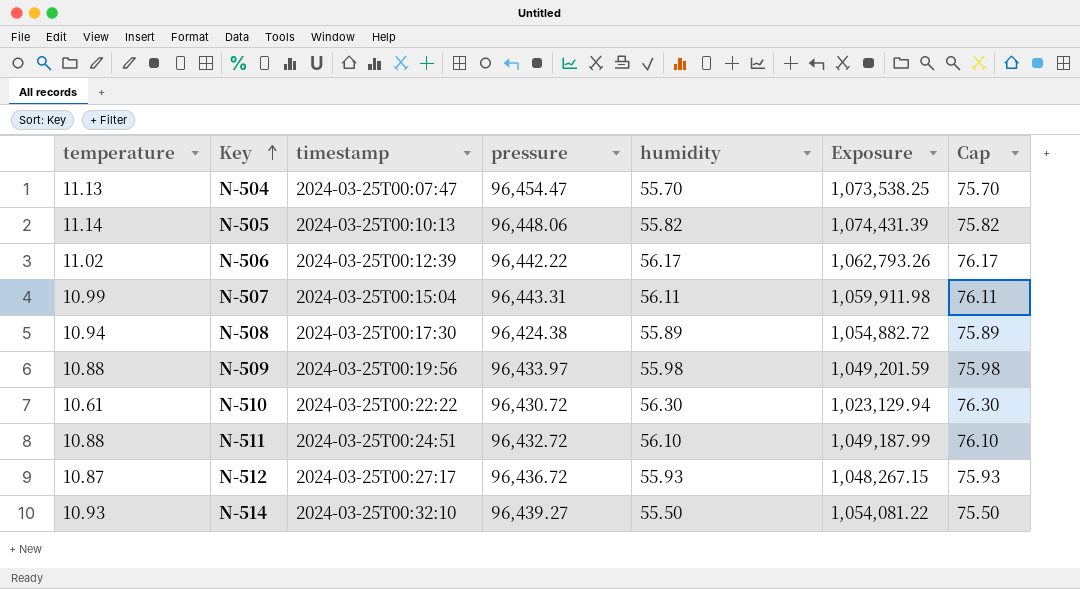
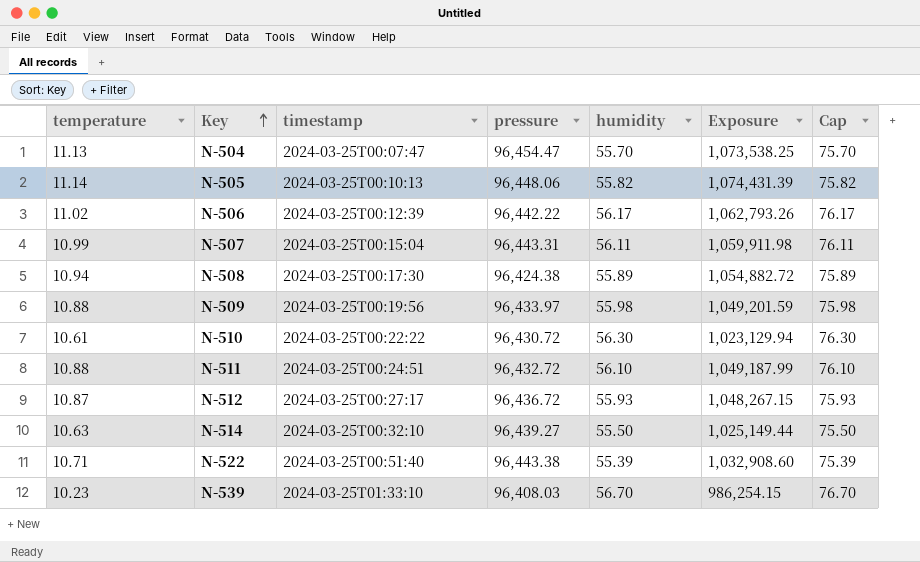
N-514 | temperature: 10.93 -> 10.63
N-514 | Exposure: 1,054,081.22 -> 1,025,149.44
row N-522: none -> 10.71 | 2024-03-25T00:51:40 | 96,443.38 | 55.39 | 1,032,908.60 | 75.39
row N-539: none -> 10.23 | 2024-03-25T01:33:10 | 96,408.03 | 56.70 | 986,254.15 | 76.70

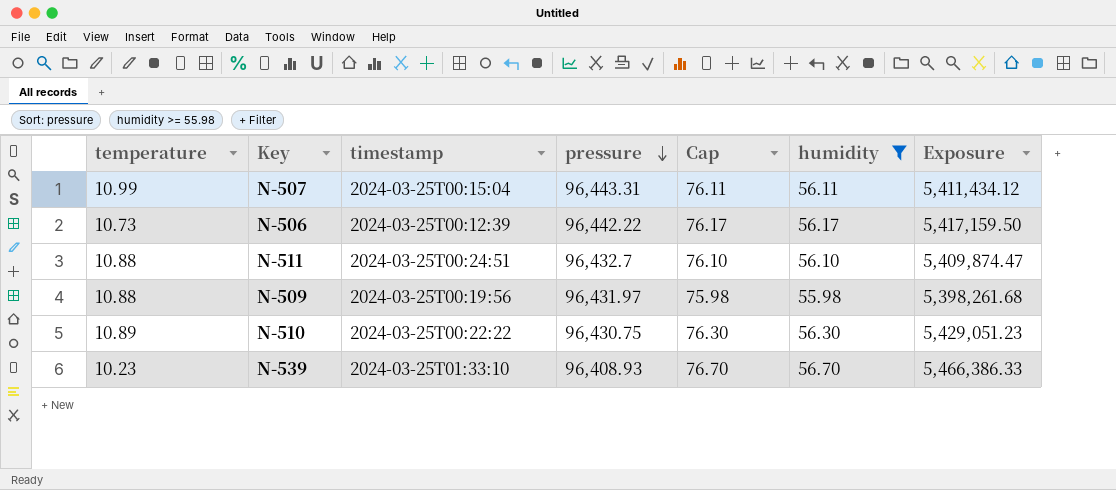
filter: none -> humidity >= 55.98
row order: Key ascending -> pressure descending
column Cap | position: 7 -> 5
column Exposure | formula: [temperature] * [pressure] -> [pressure] * [humidity]
N-506 | temperature: 11.02 -> 10.73
N-511 | pressure: 96,432.72 -> 96,432.7
N-509 | pressure: 96,433.97 -> 96,431.97
N-510 | temperature: 10.61 -> 10.89
N-510 | pressure: 96,430.72 -> 96,430.75
N-539 | pressure: 96,408.03 -> 96,408.93

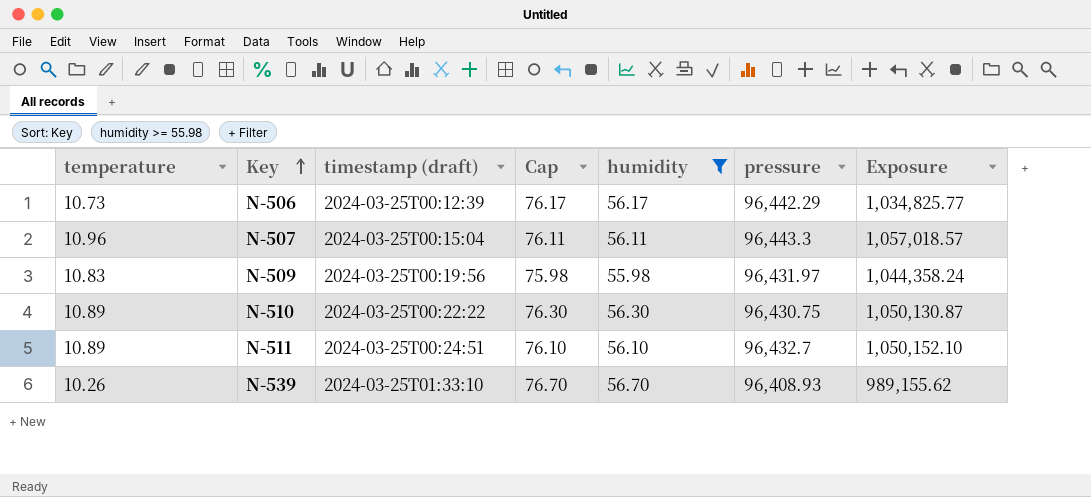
row order: pressure descending -> Key ascending
column name: timestamp -> timestamp (draft)
column pressure | position: 4 -> 6
column Exposure | formula: [pressure] * [humidity] -> [temperature] * [pressure]
N-506 | pressure: 96,442.22 -> 96,442.29
N-507 | temperature: 10.99 -> 10.96
N-507 | pressure: 96,443.31 -> 96,443.3
N-509 | temperature: 10.88 -> 10.83
N-511 | temperature: 10.88 -> 10.89
N-539 | temperature: 10.23 -> 10.26

